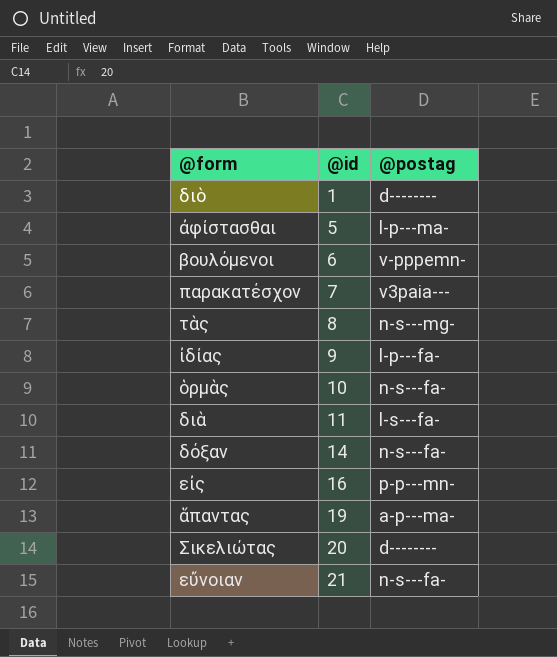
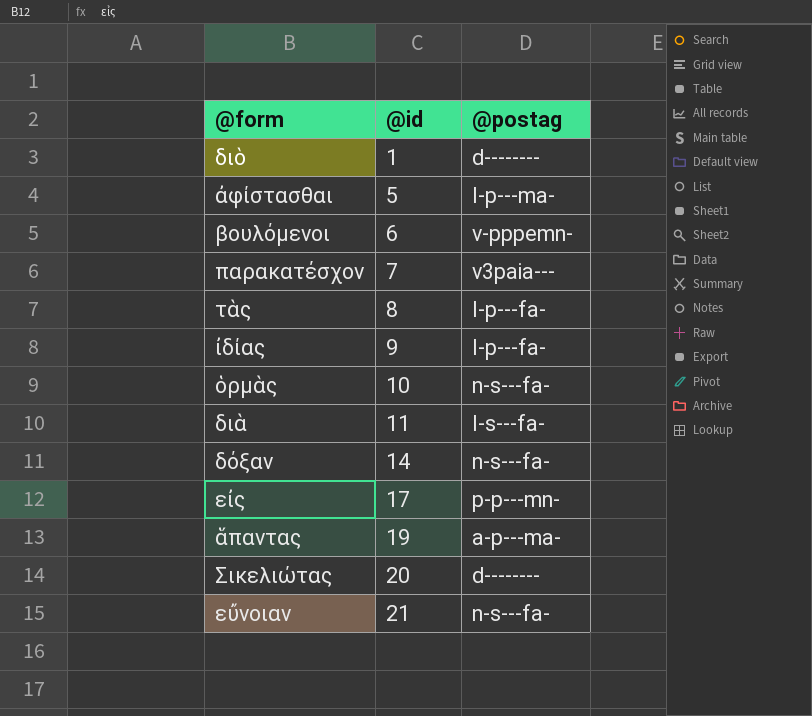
τὰς | @postag: n-s---mg- -> l-p---fa-
εἰς | @id: 16 -> 17

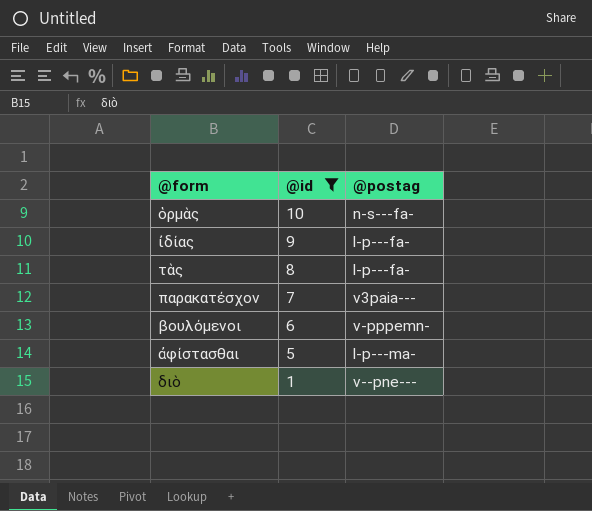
filter: none -> @id <= 10
row order: @id ascending -> @id descending
διὸ | @postag: d-------- -> v--pne---

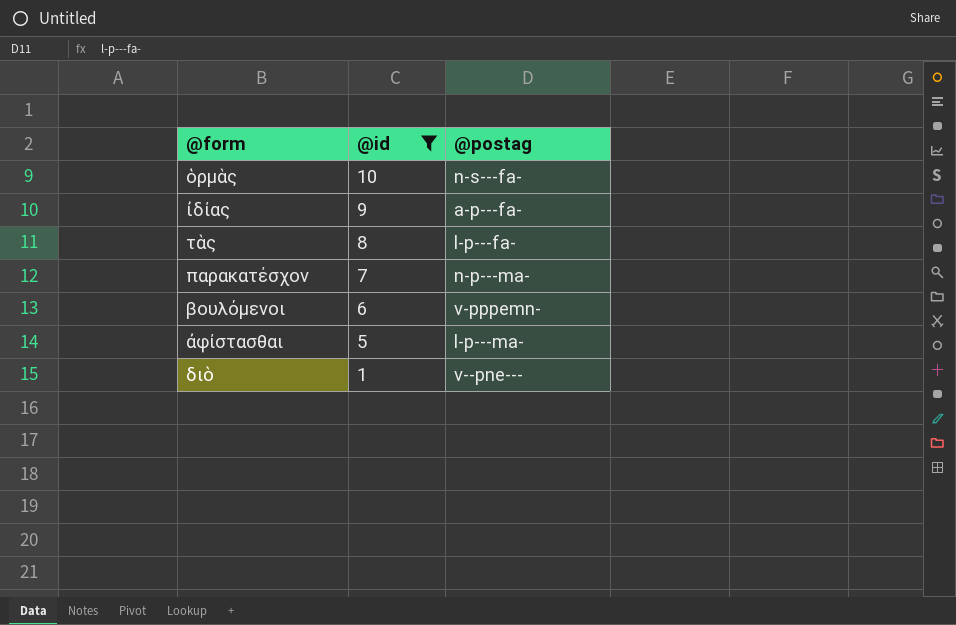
ἰδίας | @postag: l-p---fa- -> a-p---fa-
παρακατέσχον | @postag: v3paia--- -> n-p---ma-

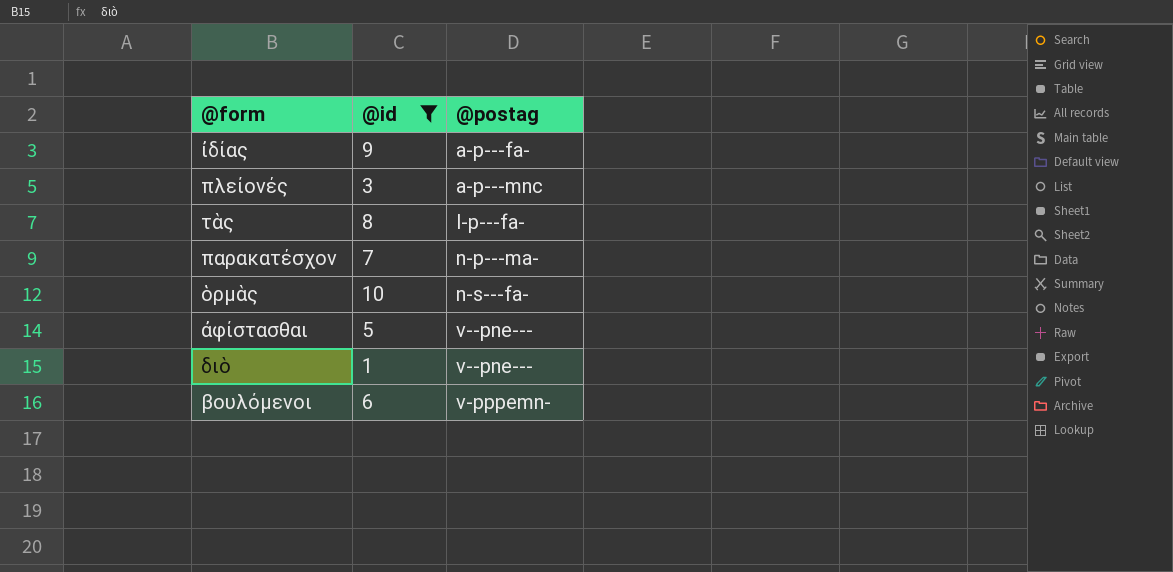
row order: @id descending -> @postag ascending
row πλείονές: none -> 3 | a-p---mnc
ἀφίστασθαι | @postag: l-p---ma- -> v--pne---

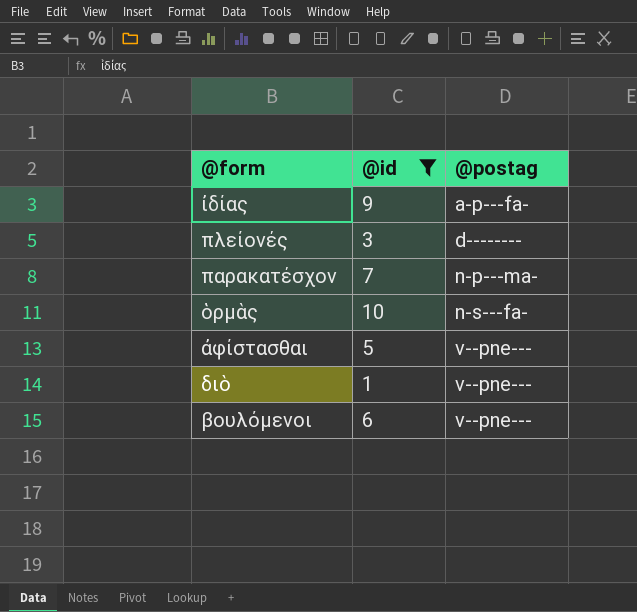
row τὰς: 8 | l-p---fa- -> none
πλείονές | @postag: a-p---mnc -> d--------
βουλόμενοι | @postag: v-pppemn- -> v--pne---

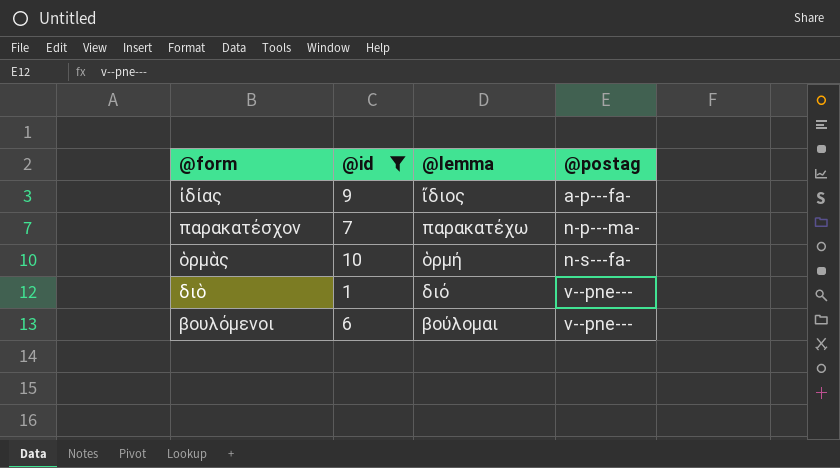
column @lemma | position: none -> 3
row πλείονές: 3 | d-------- -> none
row ἀφίστασθαι: 5 | v--pne--- -> none

